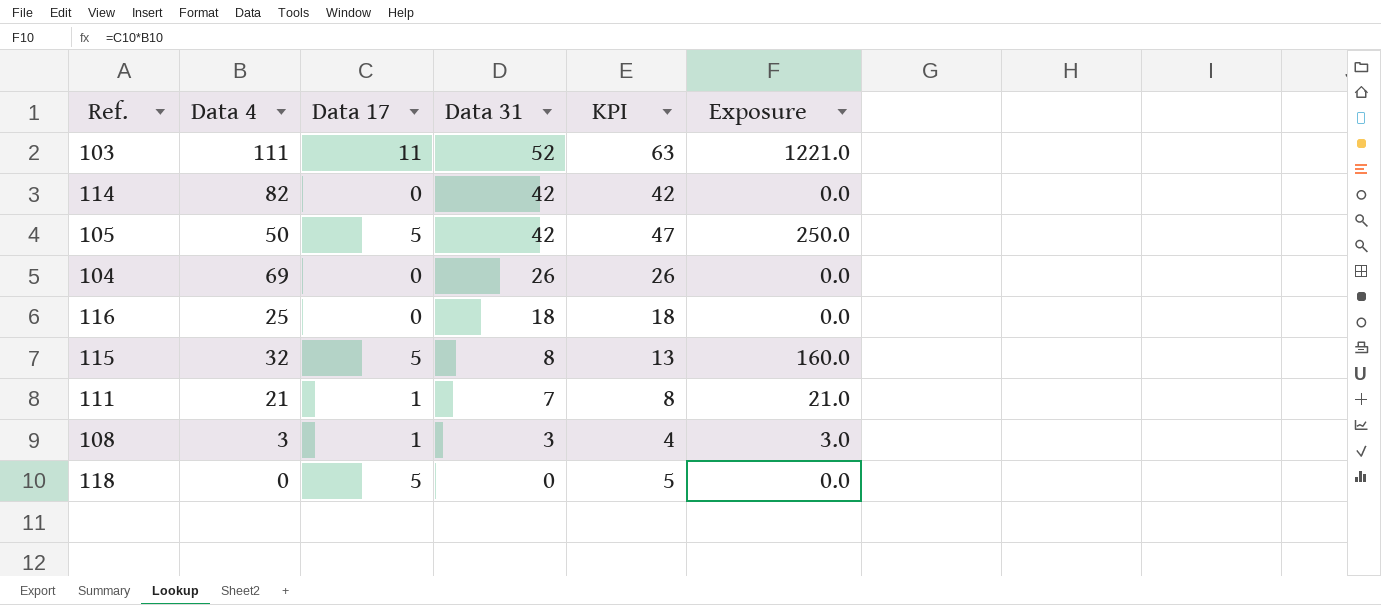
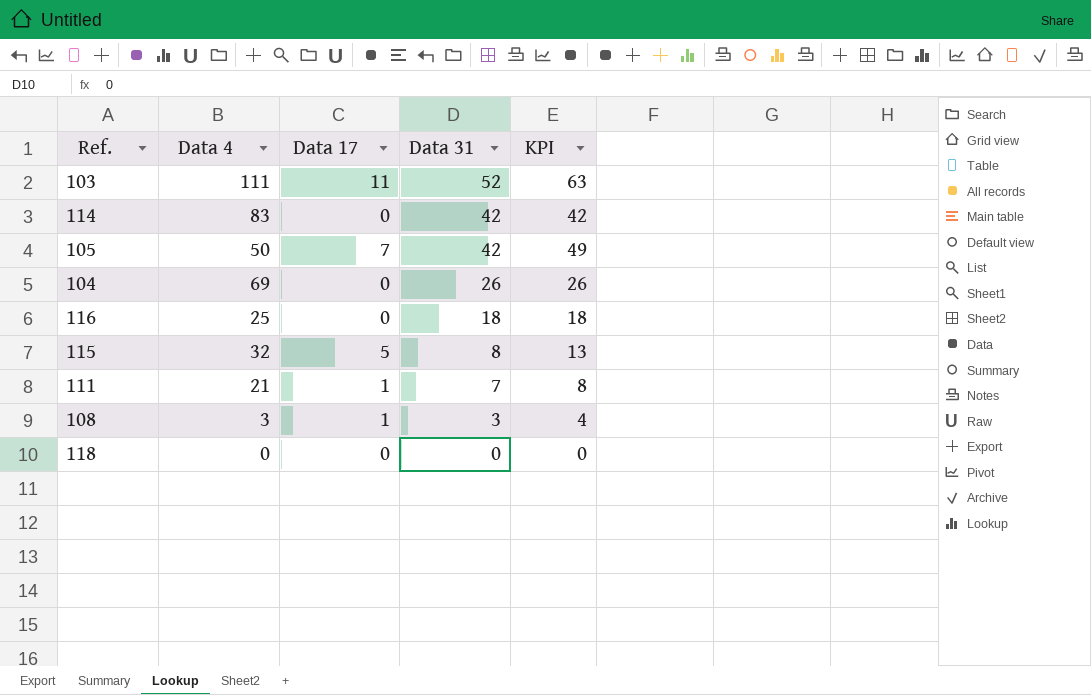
column Exposure | formula: [Data 4] * [Data 17] -> none
114 | Data 4: 82 -> 83
105 | Data 17: 5 -> 7
105 | KPI: 47 -> 49
118 | Data 17: 5 -> 0
118 | KPI: 5 -> 0

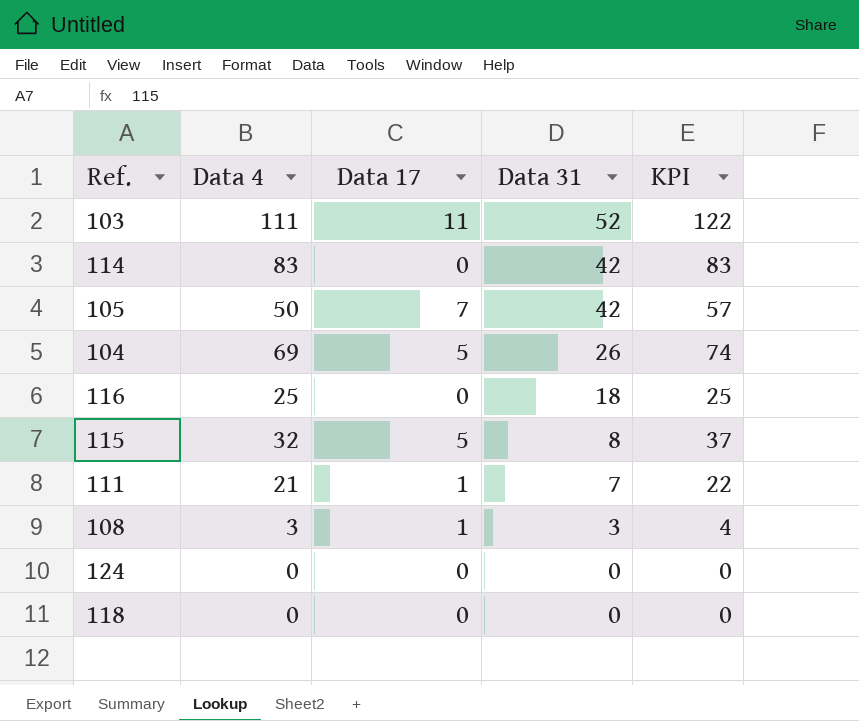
column KPI | formula: [Data 17] + [Data 31] -> [Data 4] + [Data 17]
104 | Data 17: 0 -> 5
row 124: none -> 0 | 0 | 0 | 0

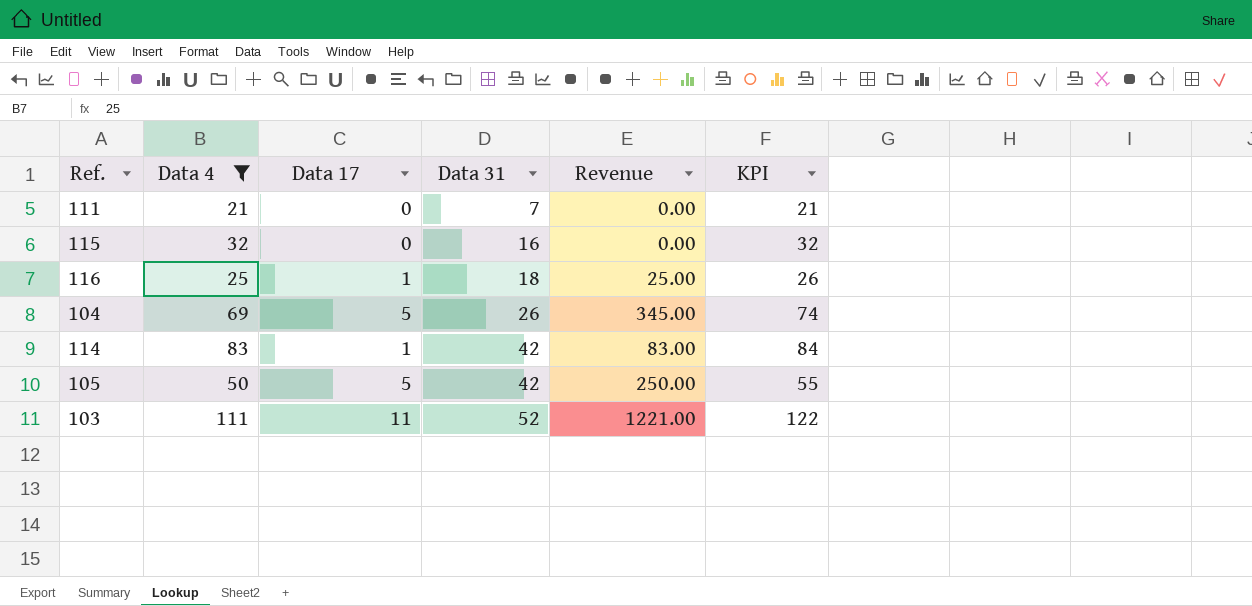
filter: none -> Data 4 >= 21
row order: Data 31 descending -> Data 31 ascending
column Revenue | formula: none -> [Data 4] * [Data 17]
111 | Data 17: 1 -> 0
111 | KPI: 22 -> 21
115 | Data 17: 5 -> 0
115 | Data 31: 8 -> 16
115 | KPI: 37 -> 32
116 | Data 17: 0 -> 1
116 | KPI: 25 -> 26
114 | Data 17: 0 -> 1
114 | KPI: 83 -> 84
105 | Data 17: 7 -> 5
105 | KPI: 57 -> 55

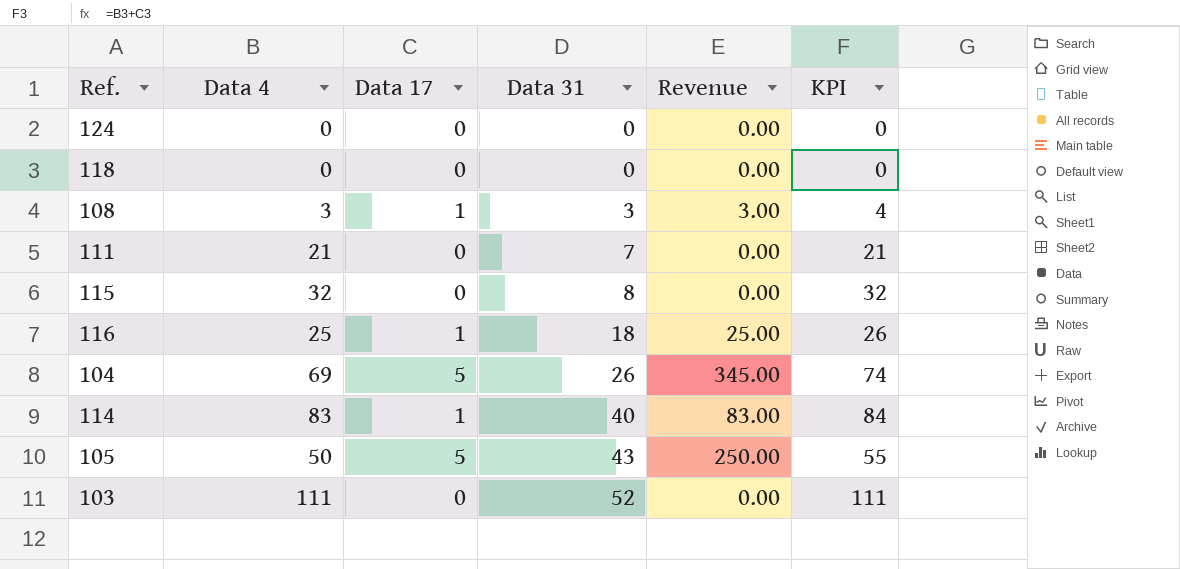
filter: Data 4 >= 21 -> none
115 | Data 31: 16 -> 8
114 | Data 31: 42 -> 40
105 | Data 31: 42 -> 43
103 | Data 17: 11 -> 0
103 | Revenue: 1221.00 -> 0.00
103 | KPI: 122 -> 111

